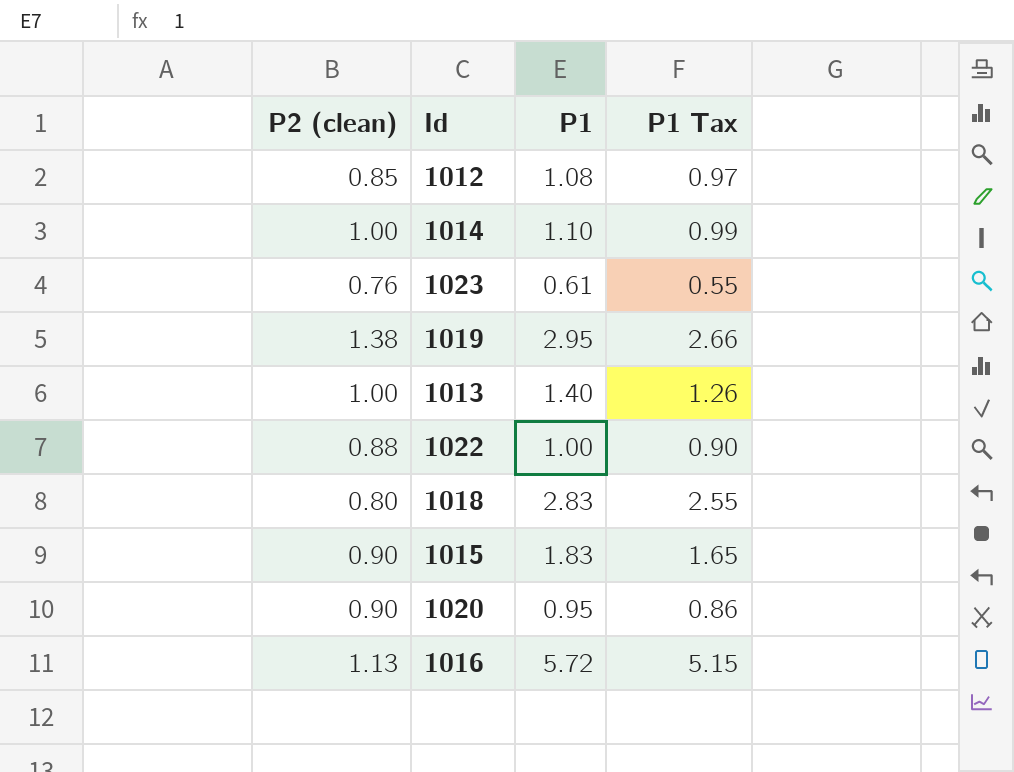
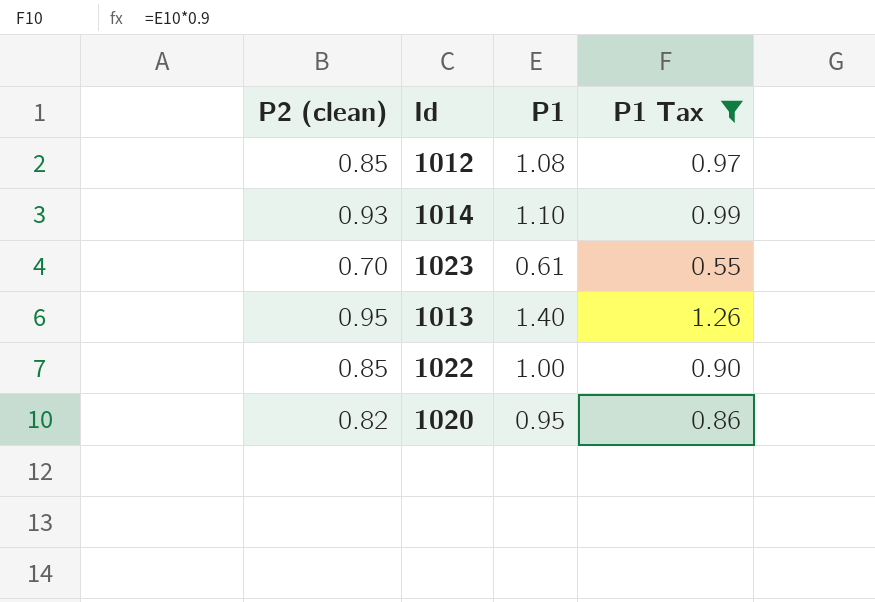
filter: none -> P1 Tax <= 1.26
1014 | P2 (clean): 1.00 -> 0.93
1023 | P2 (clean): 0.76 -> 0.70
1013 | P2 (clean): 1.00 -> 0.95
1022 | P2 (clean): 0.88 -> 0.85
1020 | P2 (clean): 0.90 -> 0.82

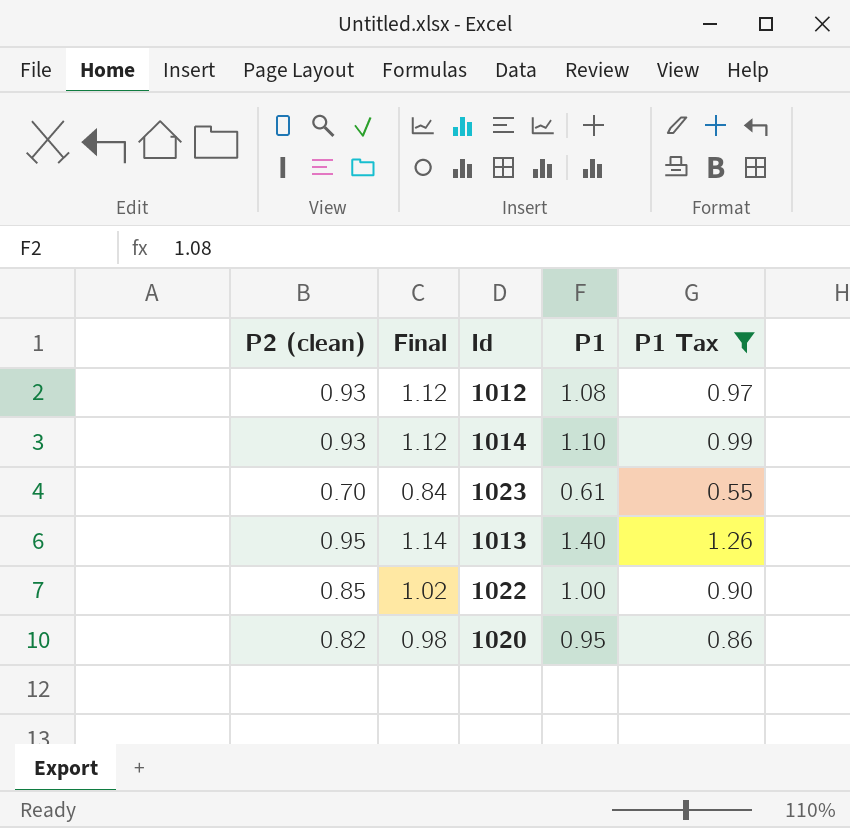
column Final | formula: none -> [P2 (clean)] * 1.2
1012 | P2 (clean): 0.85 -> 0.93

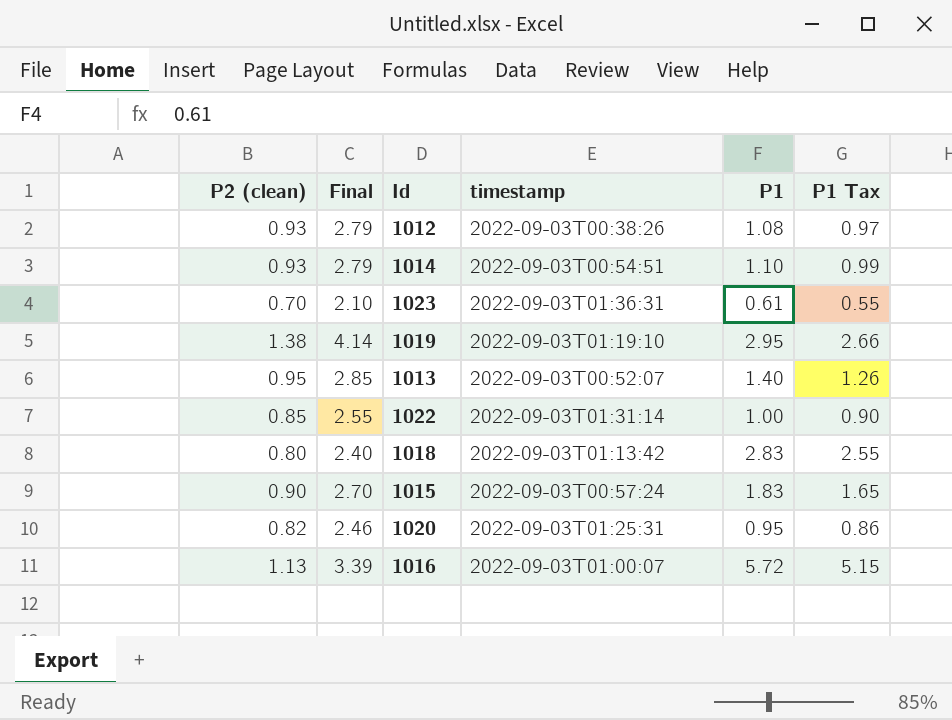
filter: P1 Tax <= 1.26 -> none
column Final | formula: [P2 (clean)] * 1.2 -> [P2 (clean)] * 3
column timestamp | position: none -> 4

